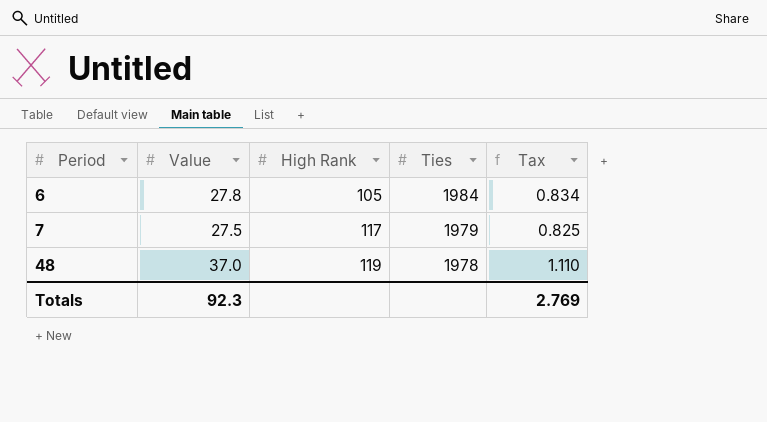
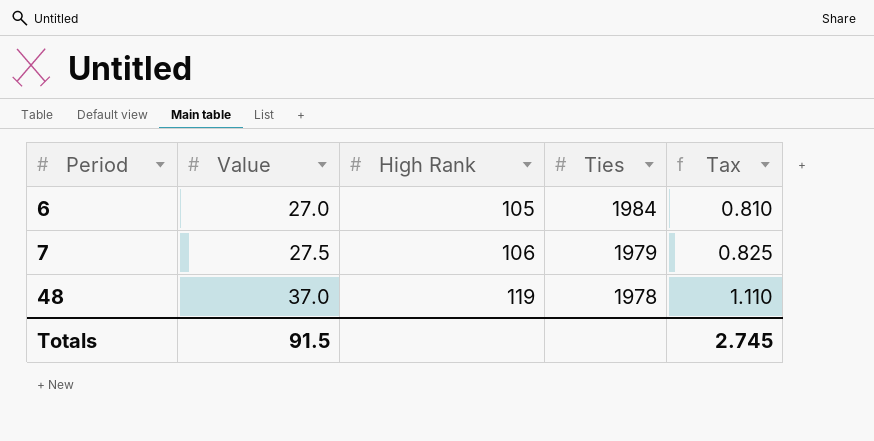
6 | Value: 27.8 -> 27.0
6 | Tax: 0.834 -> 0.810
7 | High Rank: 117 -> 106
Totals | Value: 92.3 -> 91.5
Totals | Tax: 2.769 -> 2.745

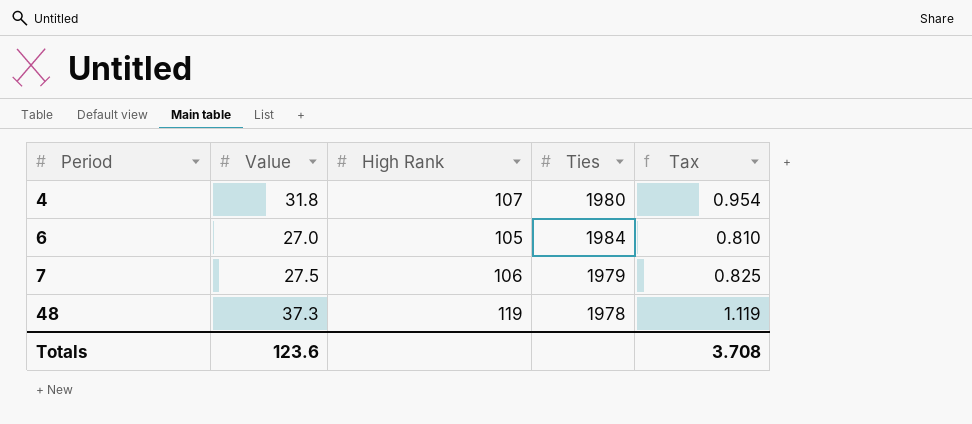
row 4: none -> 31.8 | 107 | 1980 | 0.954
48 | Value: 37.0 -> 37.3
48 | Tax: 1.110 -> 1.119
Totals | Value: 91.5 -> 123.6
Totals | Tax: 2.745 -> 3.708

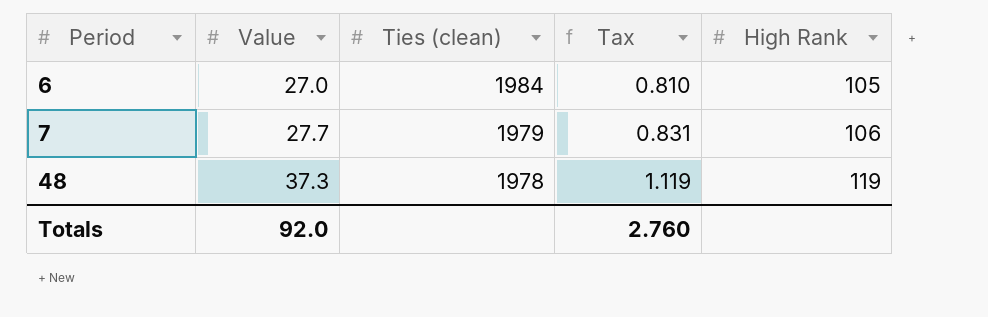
column name: Ties -> Ties (clean)
column High Rank | position: 3 -> 5
row 4: 31.8 | 107 | 1980 | 0.954 -> none
7 | Value: 27.5 -> 27.7
7 | Tax: 0.825 -> 0.831
Totals | Value: 123.6 -> 92.0
Totals | Tax: 3.708 -> 2.760

